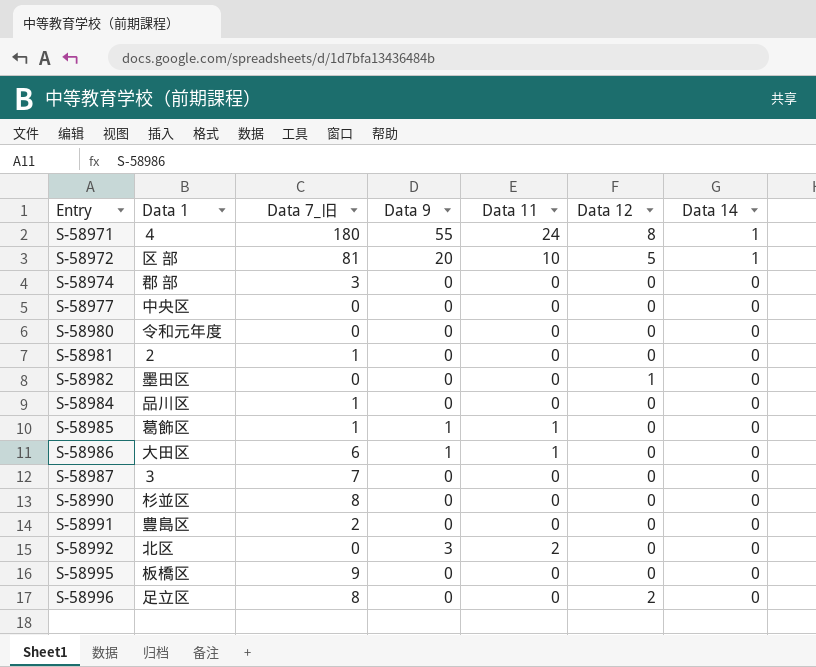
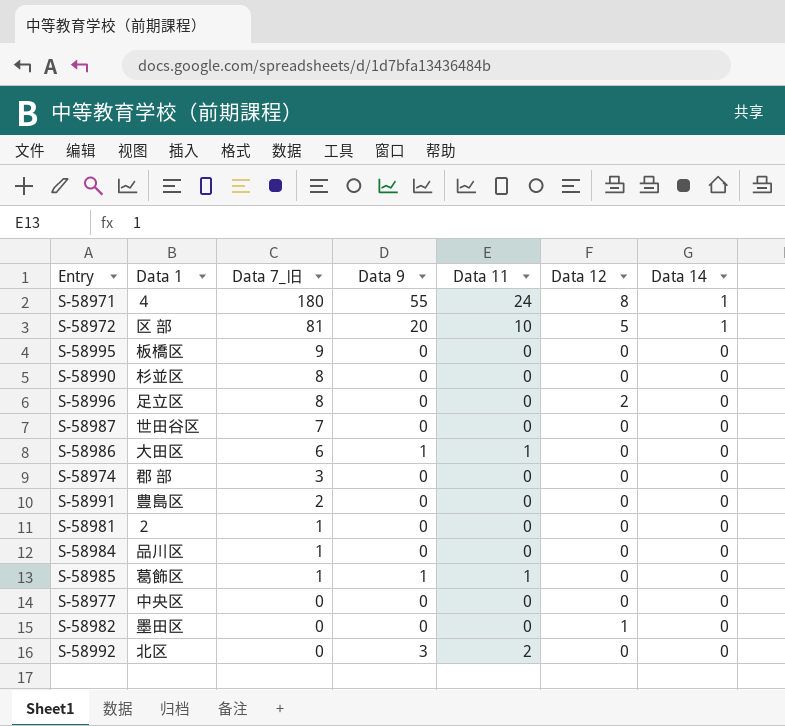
row order: Entry ascending -> Data 7_旧 descending
row S-58980: 令和元年度 | 0 | 0 | 0 | 0 | 0 -> none
S-58987 | Data 1: ３ -> 世田谷区

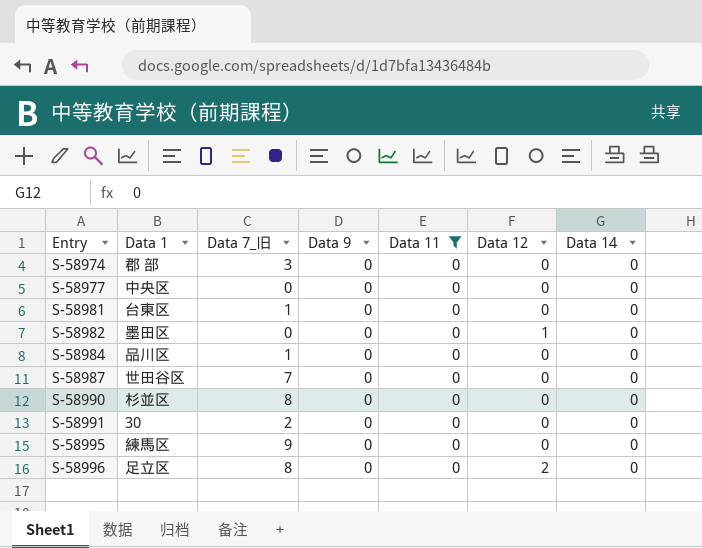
filter: none -> Data 11 = 0
row order: Data 7_旧 descending -> Entry ascending
S-58981 | Data 1: ２ -> 台東区
S-58991 | Data 1: 豊島区 -> 30
S-58995 | Data 1: 板橋区 -> 練馬区

